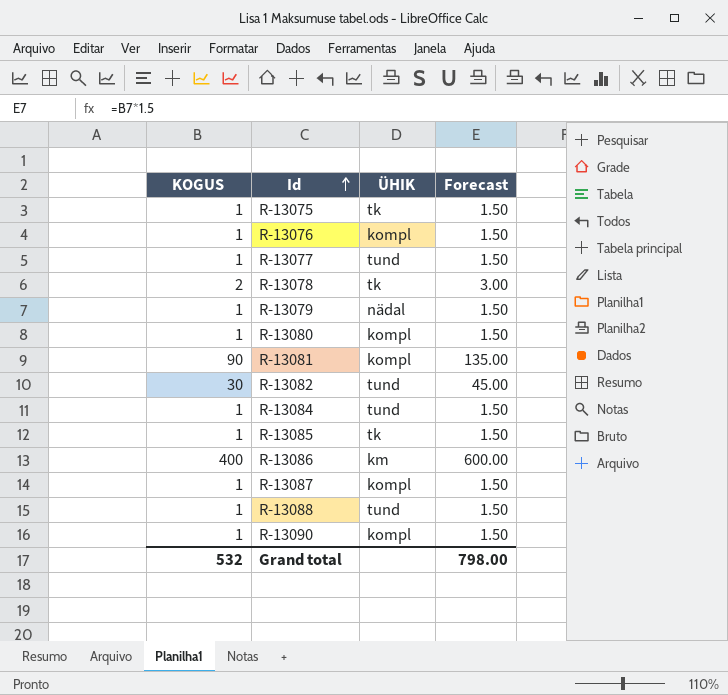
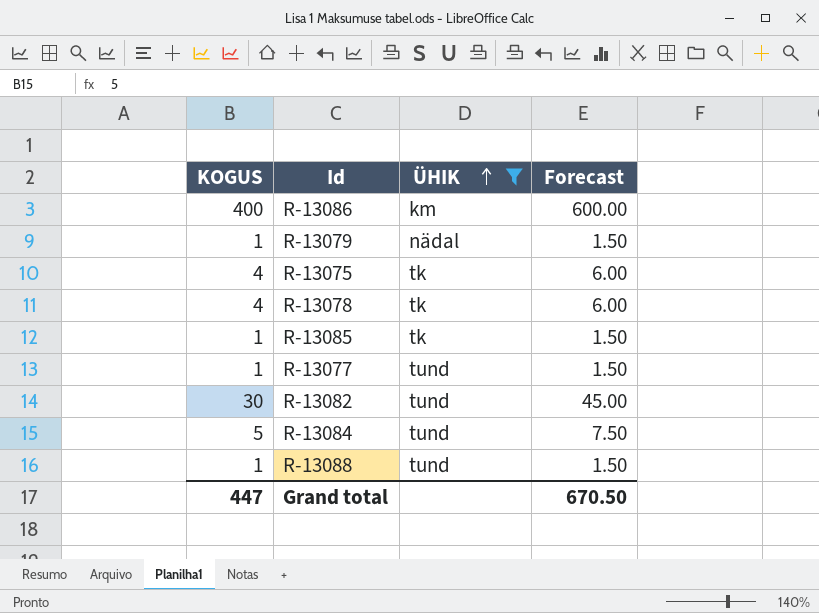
filter: none -> ÜHIK != kompl
row order: Id ascending -> ÜHIK ascending
R-13075 | KOGUS: 1 -> 4
R-13075 | Forecast: 1.50 -> 6.00
R-13078 | KOGUS: 2 -> 4
R-13078 | Forecast: 3.00 -> 6.00
R-13084 | KOGUS: 1 -> 5
R-13084 | Forecast: 1.50 -> 7.50
Grand total | KOGUS: 532 -> 447
Grand total | Forecast: 798.00 -> 670.50

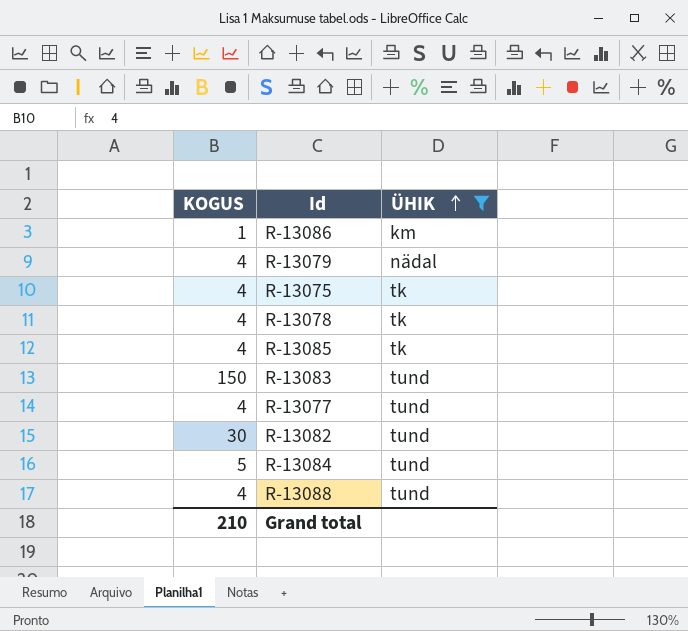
column Forecast | formula: [KOGUS] * 1.5 -> none
R-13086 | KOGUS: 400 -> 1
R-13079 | KOGUS: 1 -> 4
R-13085 | KOGUS: 1 -> 4
row R-13083: none -> 150 | tund
R-13077 | KOGUS: 1 -> 4
R-13088 | KOGUS: 1 -> 4
Grand total | KOGUS: 447 -> 210

